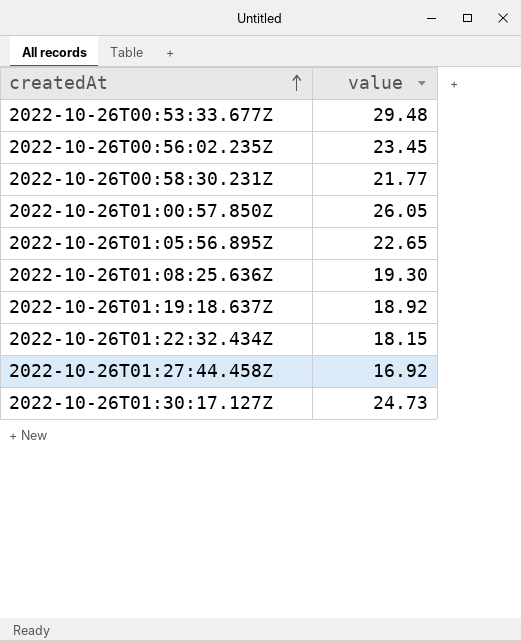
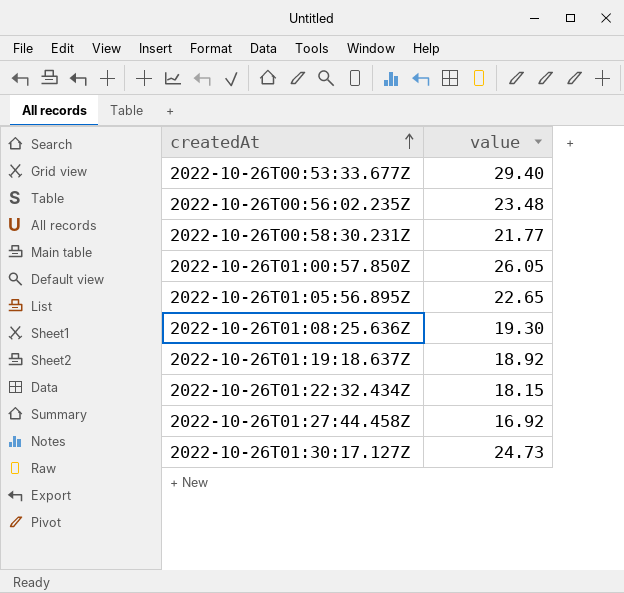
2022-10-26T00:53:33.677Z | value: 29.48 -> 29.40
2022-10-26T00:56:02.235Z | value: 23.45 -> 23.48

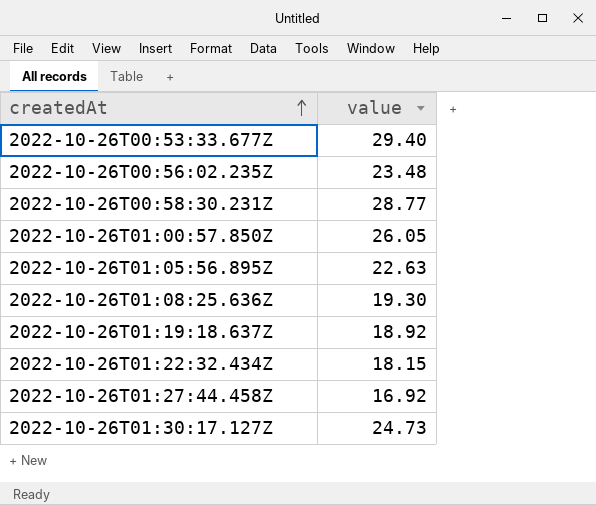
2022-10-26T00:58:30.231Z | value: 21.77 -> 28.77
2022-10-26T01:05:56.895Z | value: 22.65 -> 22.63

